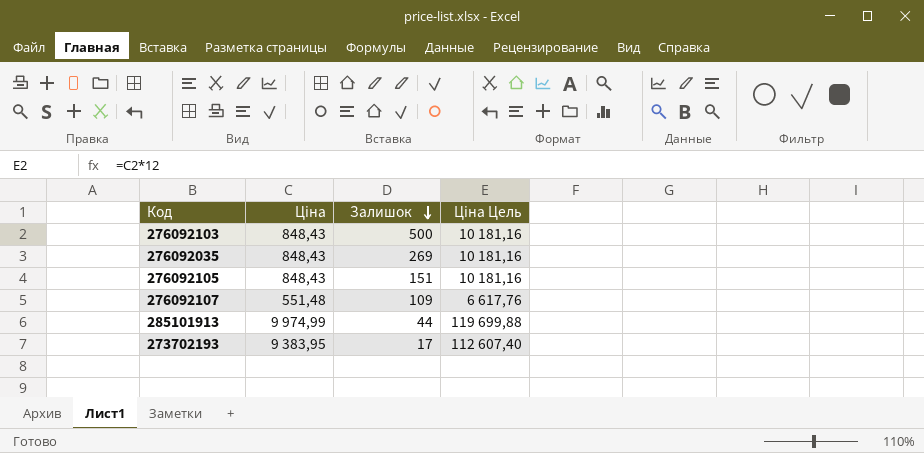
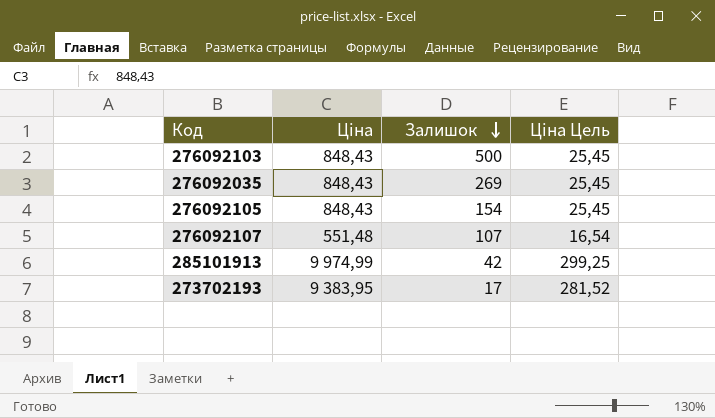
column Ціна Цель | formula: [Ціна] * 12 -> [Ціна] * 0,03
276092105 | Залишок: 151 -> 154
276092107 | Залишок: 109 -> 107
285101913 | Залишок: 44 -> 42

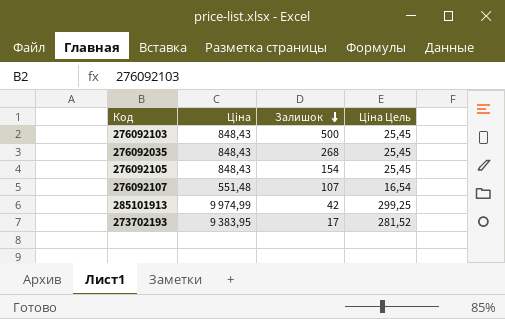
276092035 | Залишок: 269 -> 268

